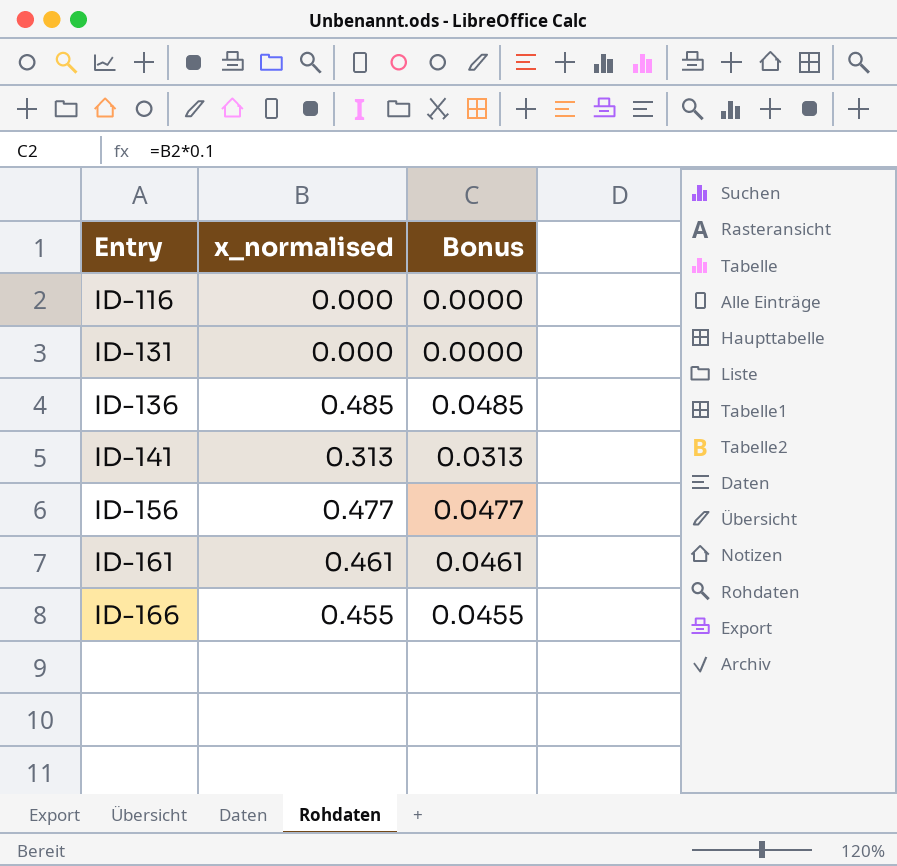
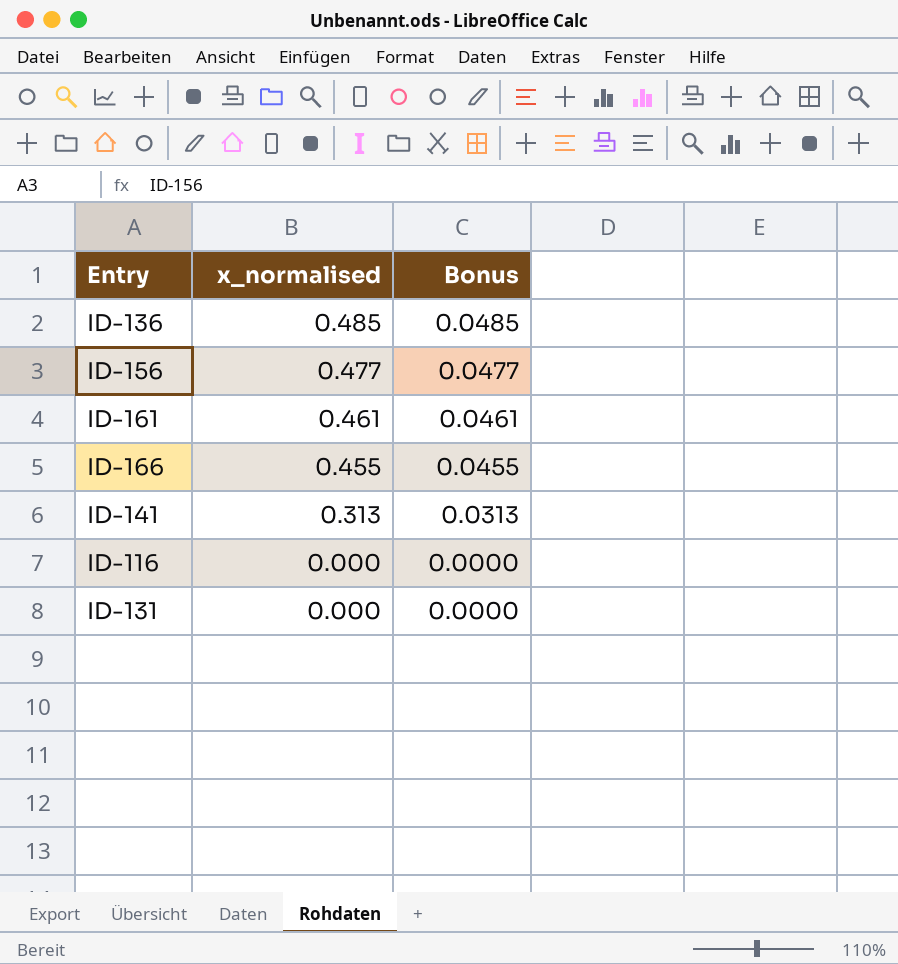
row order: Entry ascending -> x_normalised descending

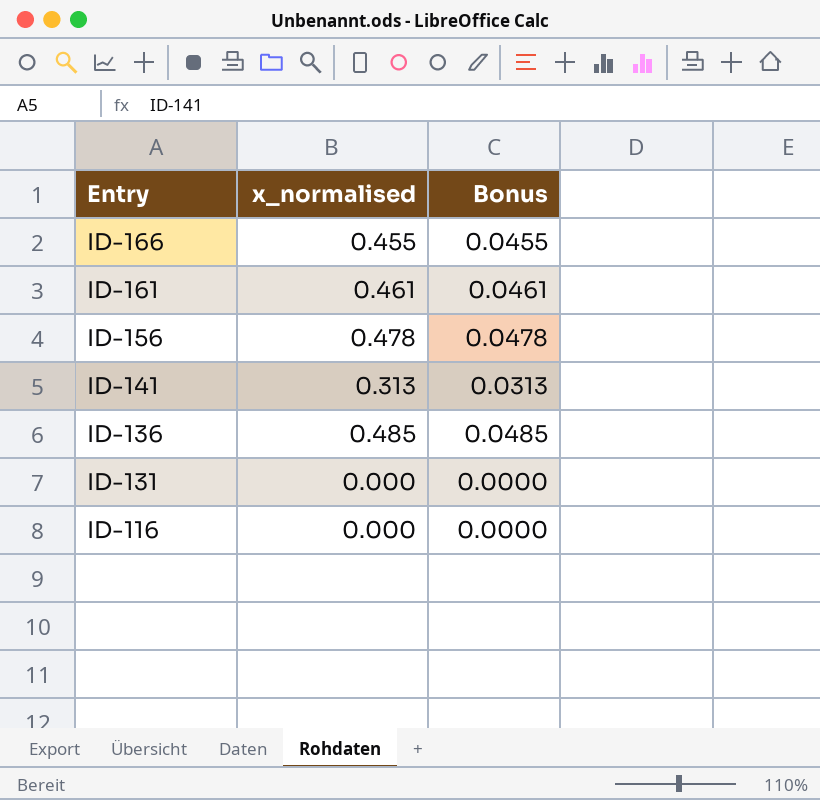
row order: x_normalised descending -> Entry descending
ID-156 | x_normalised: 0.477 -> 0.478
ID-156 | Bonus: 0.0477 -> 0.0478

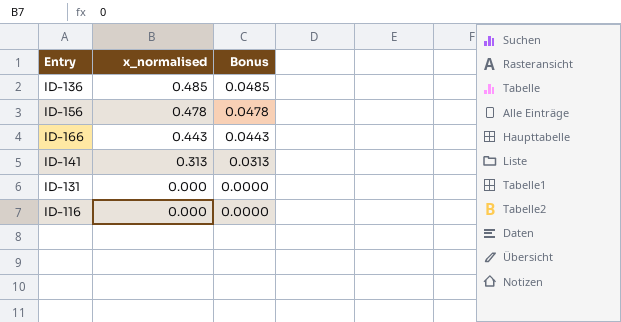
row order: Entry descending -> x_normalised descending
row ID-161: 0.461 | 0.0461 -> none
ID-166 | x_normalised: 0.455 -> 0.443
ID-166 | Bonus: 0.0455 -> 0.0443

